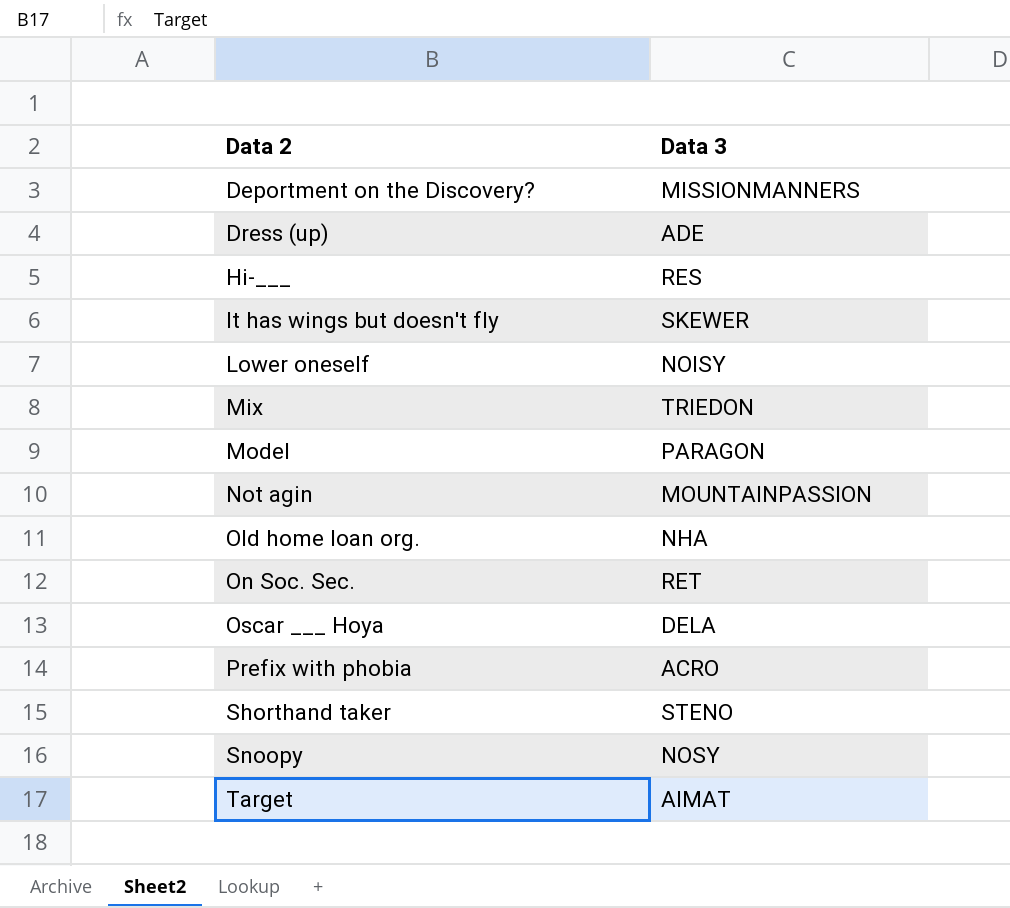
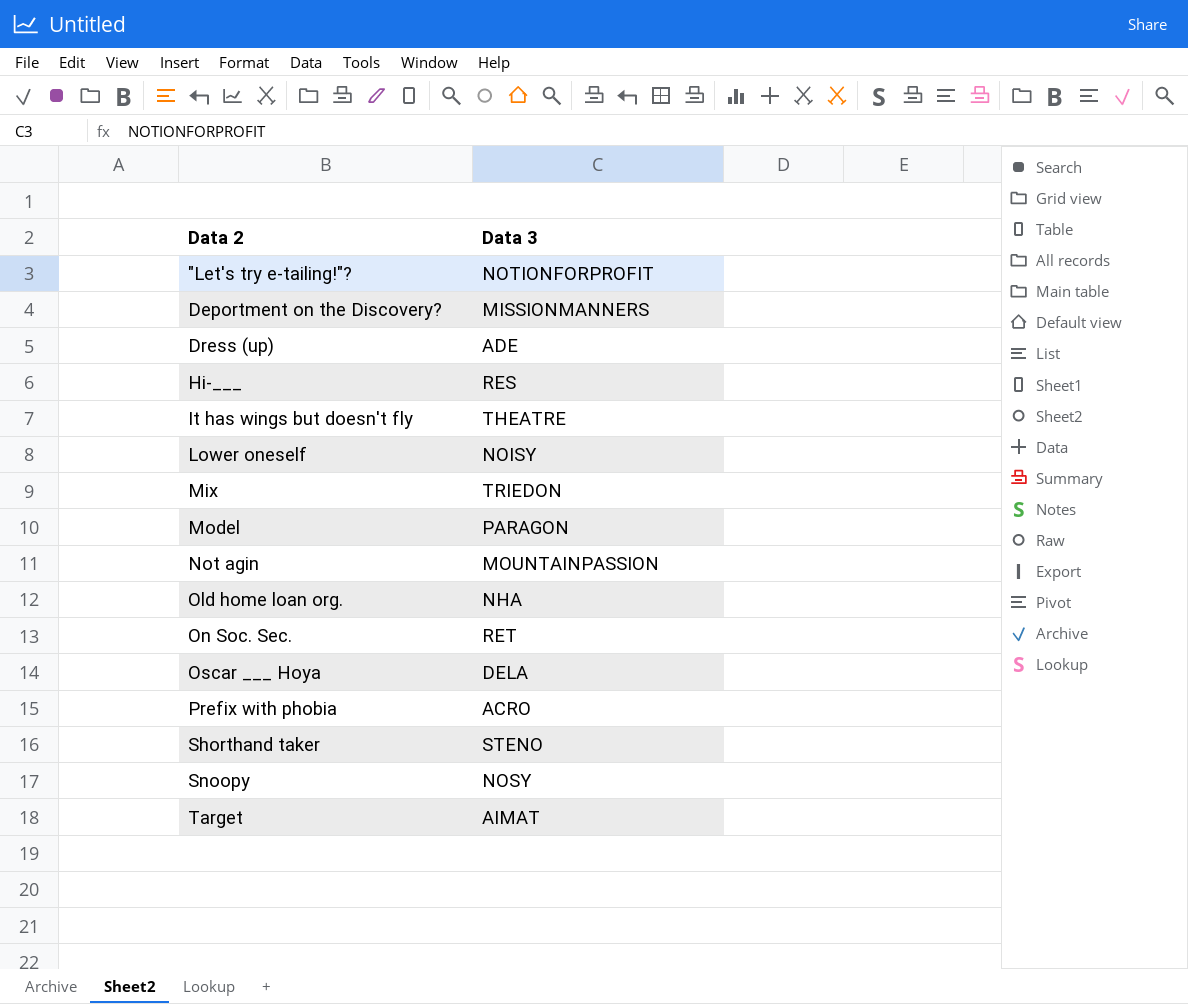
row "Let's try e-tailing!"?: none -> NOTIONFORPROFIT
It has wings but doesn't fly | Data 3: SKEWER -> THEATRE

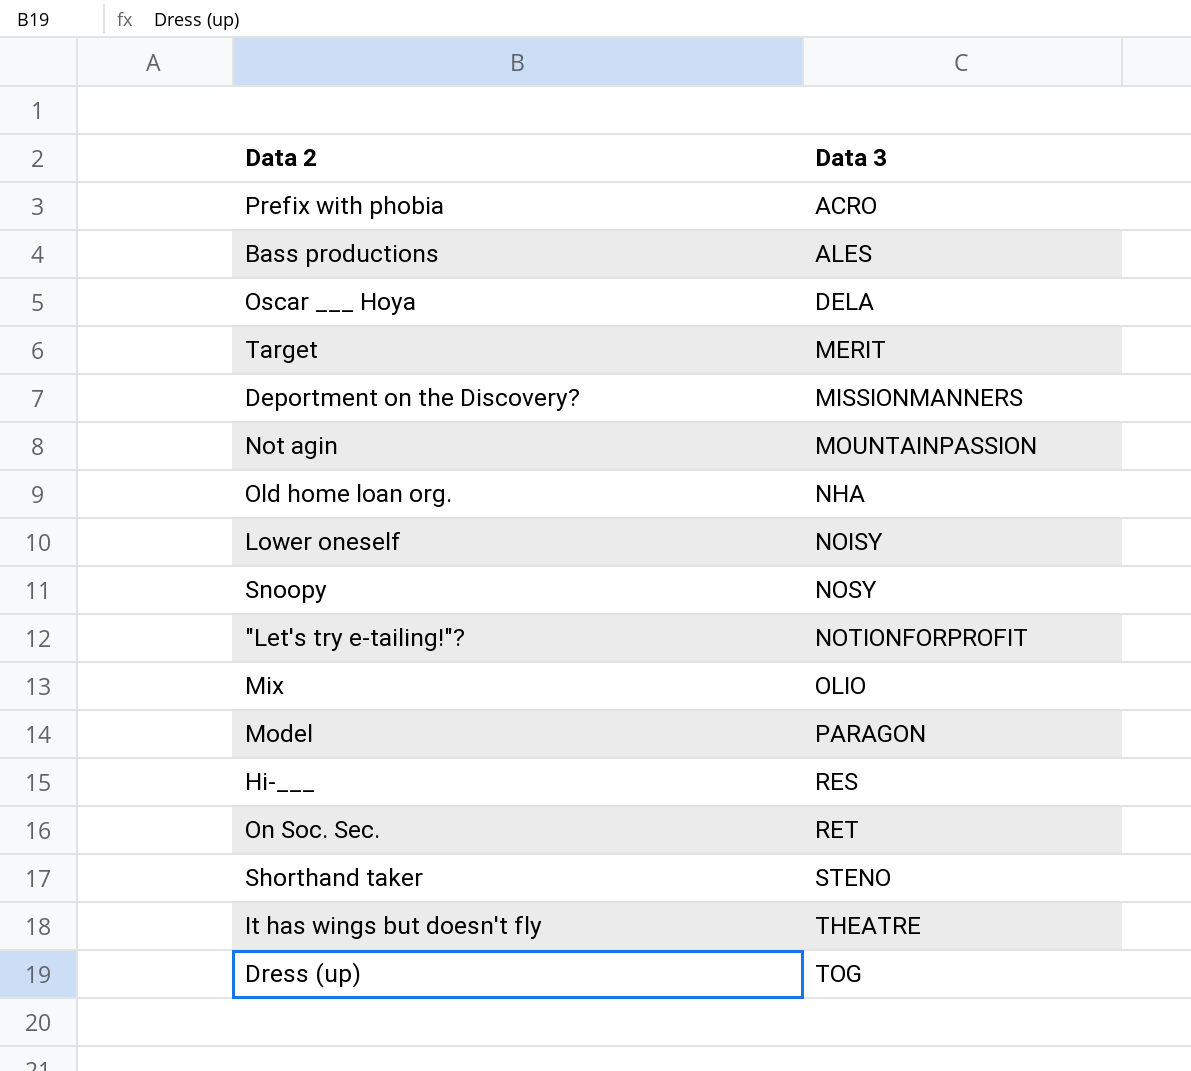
row order: Data 2 ascending -> Data 3 ascending
row Bass productions: none -> ALES
Target | Data 3: AIMAT -> MERIT
Mix | Data 3: TRIEDON -> OLIO
Dress (up) | Data 3: ADE -> TOG

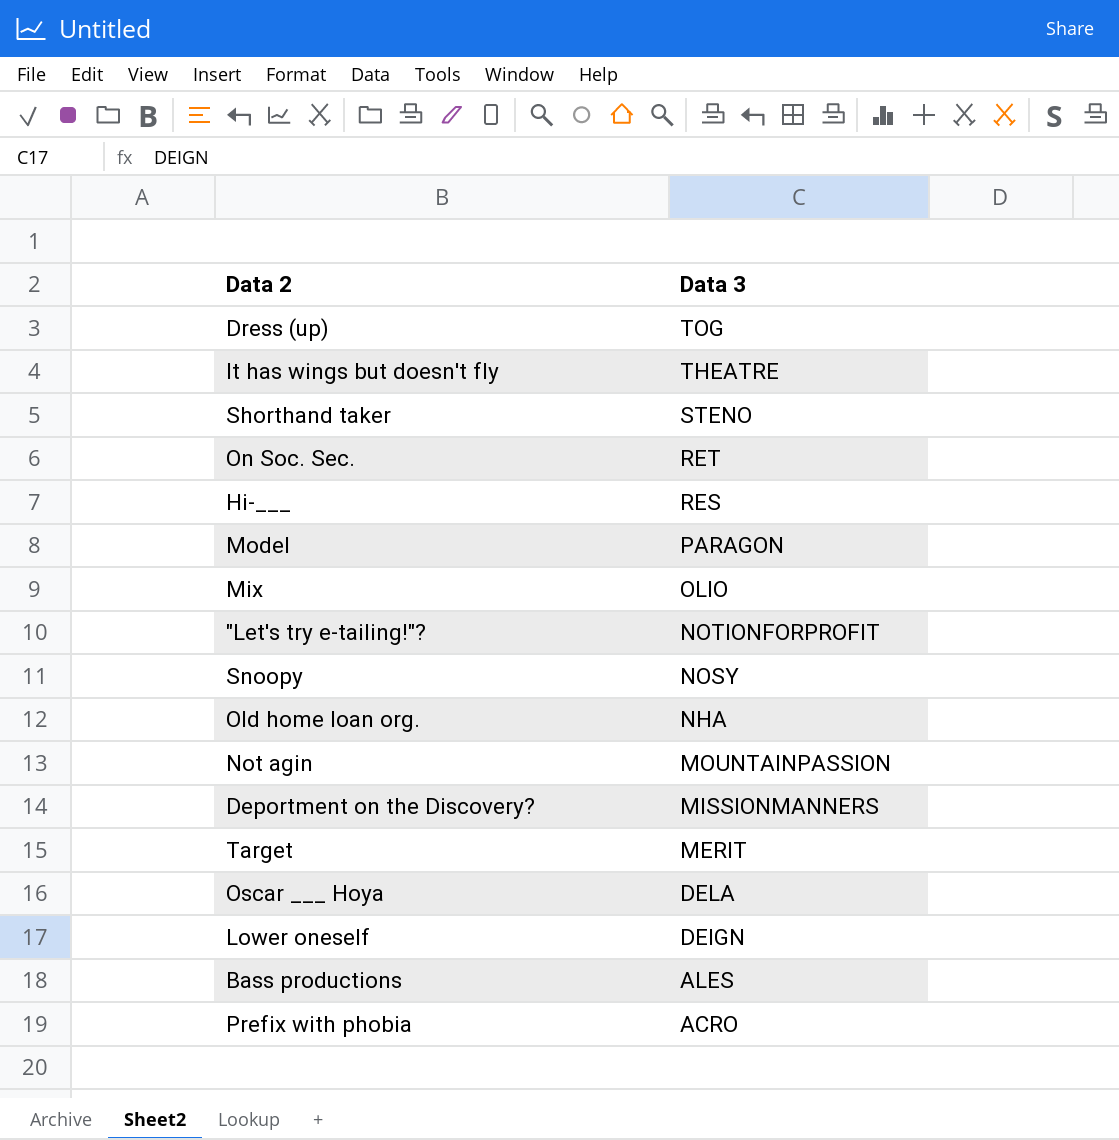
row order: Data 3 ascending -> Data 3 descending
Lower oneself | Data 3: NOISY -> DEIGN

